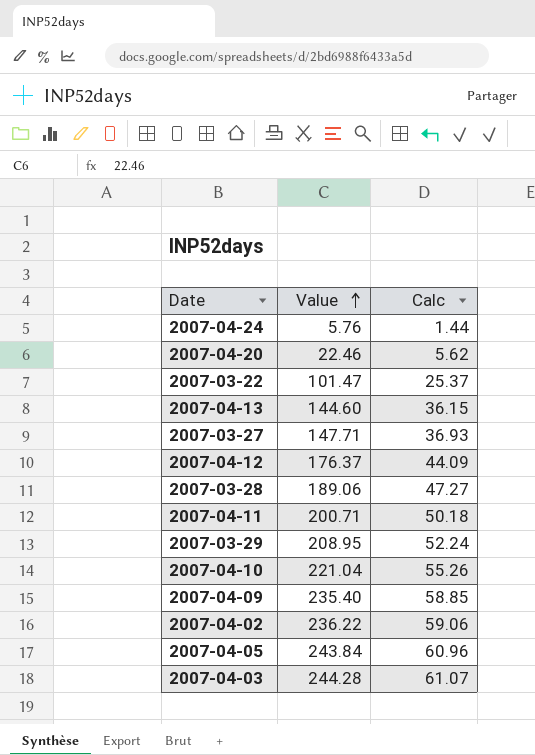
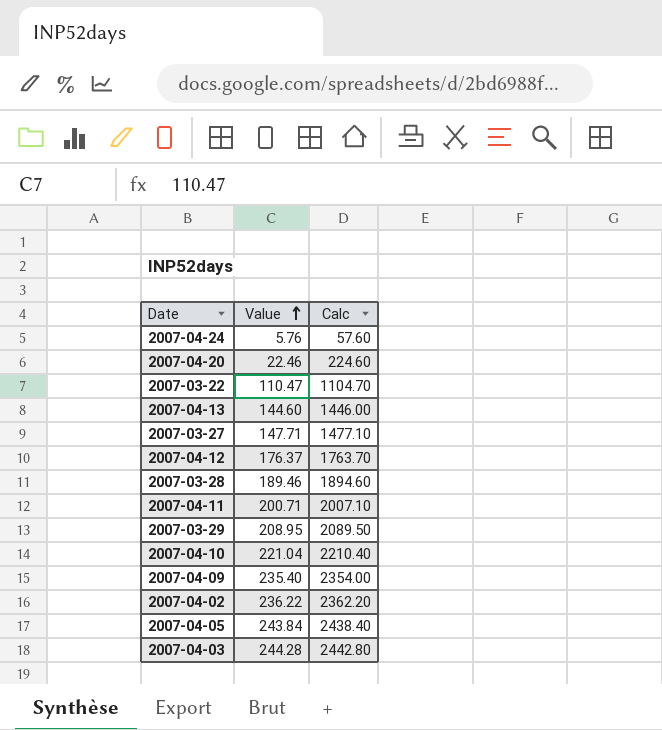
column Calc | formula: [Value] * 0.25 -> [Value] * 10
2007-03-22 | Value: 101.47 -> 110.47
2007-03-28 | Value: 189.06 -> 189.46

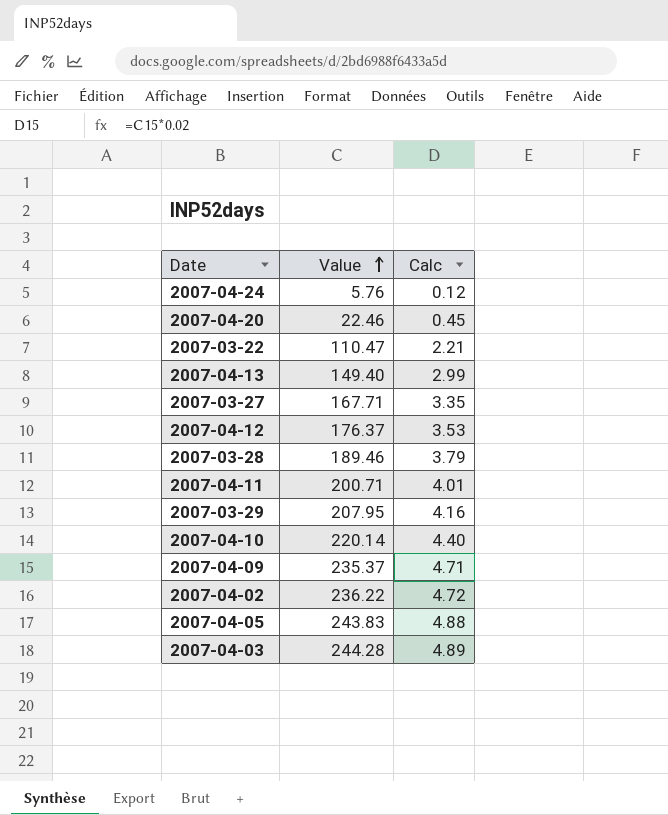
column Calc | formula: [Value] * 10 -> [Value] * 0.02
2007-04-13 | Value: 144.60 -> 149.40
2007-03-27 | Value: 147.71 -> 167.71
2007-03-29 | Value: 208.95 -> 207.95
2007-04-10 | Value: 221.04 -> 220.14
2007-04-09 | Value: 235.40 -> 235.37
2007-04-05 | Value: 243.84 -> 243.83

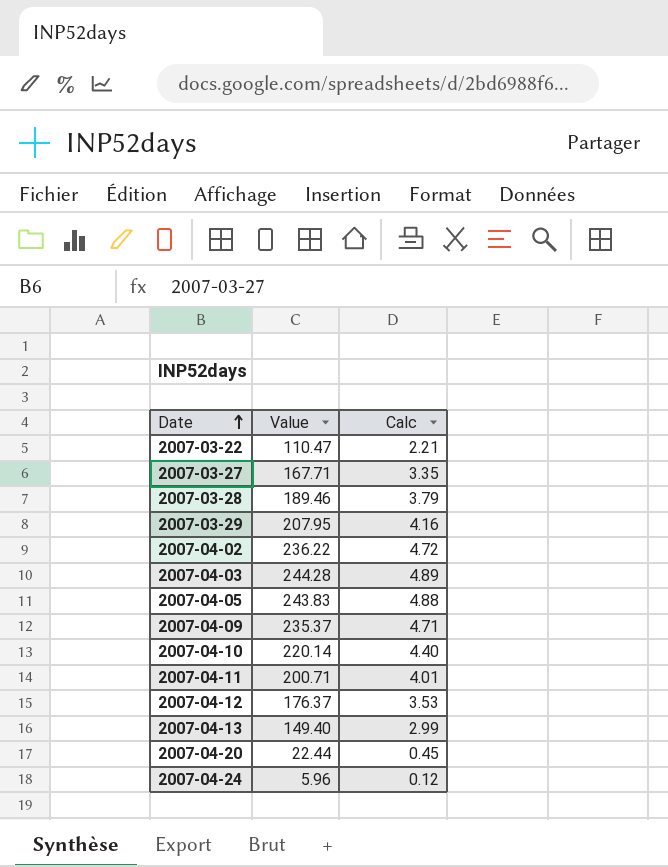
row order: Value ascending -> Date ascending
2007-04-20 | Value: 22.46 -> 22.44
2007-04-24 | Value: 5.76 -> 5.96

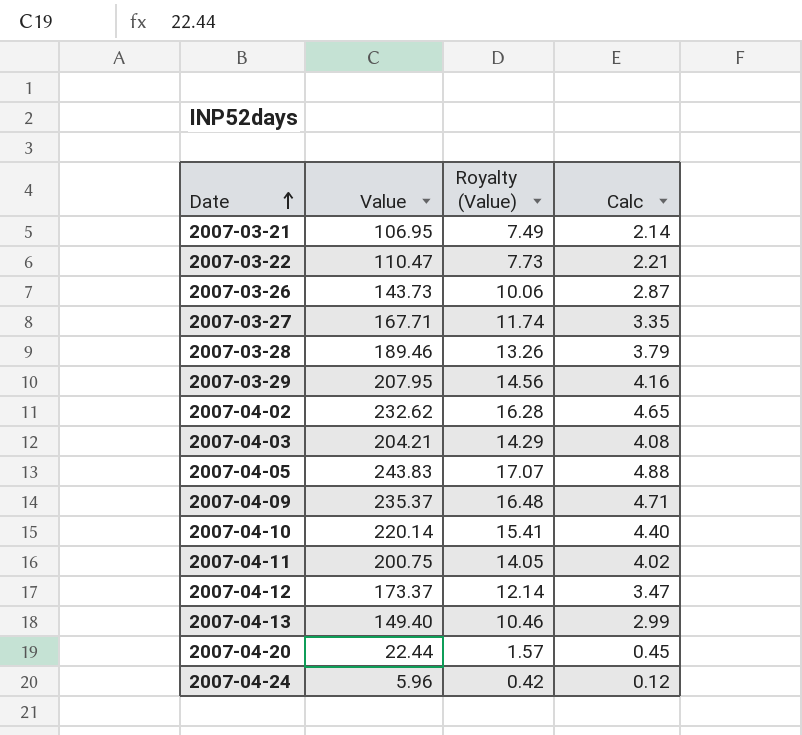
column Royalty (Value) | formula: none -> [Value] * 0.07
row 2007-03-21: none -> 106.95 | 7.49 | 2.14
row 2007-03-26: none -> 143.73 | 10.06 | 2.87
2007-04-02 | Value: 236.22 -> 232.62
2007-04-02 | Calc: 4.72 -> 4.65
2007-04-03 | Value: 244.28 -> 204.21
2007-04-03 | Calc: 4.89 -> 4.08
2007-04-11 | Value: 200.71 -> 200.75
2007-04-11 | Calc: 4.01 -> 4.02
2007-04-12 | Value: 176.37 -> 173.37
2007-04-12 | Calc: 3.53 -> 3.47

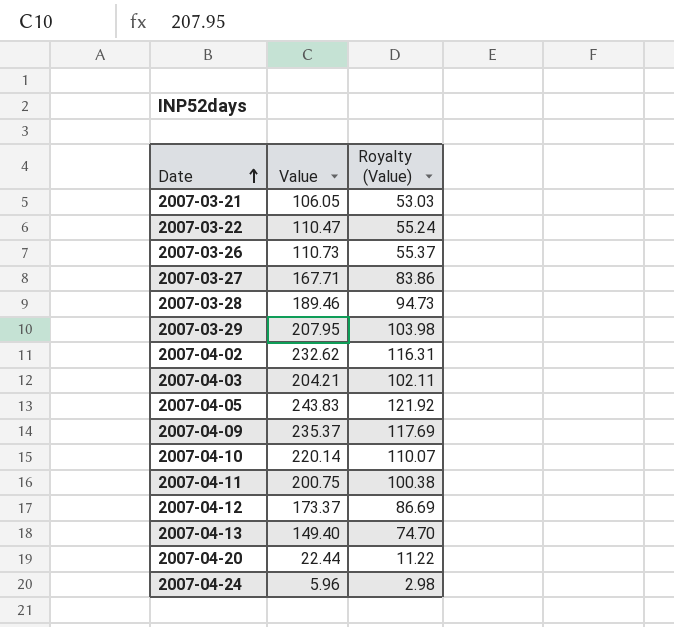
column Calc | formula: [Value] * 0.02 -> none
column Royalty (Value) | formula: [Value] * 0.07 -> [Value] * 0.5
2007-03-21 | Value: 106.95 -> 106.05
2007-03-26 | Value: 143.73 -> 110.73

